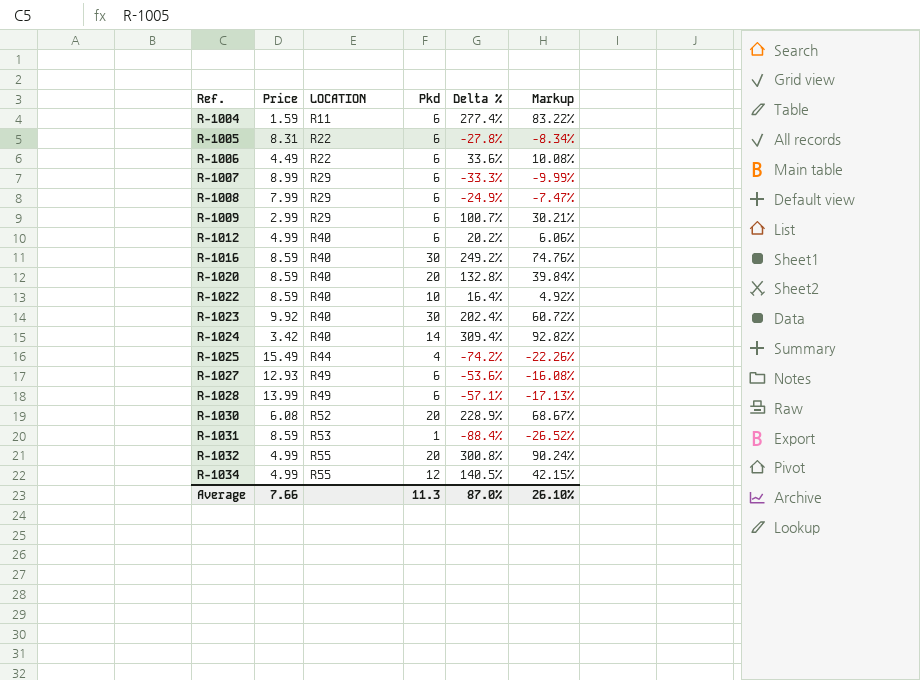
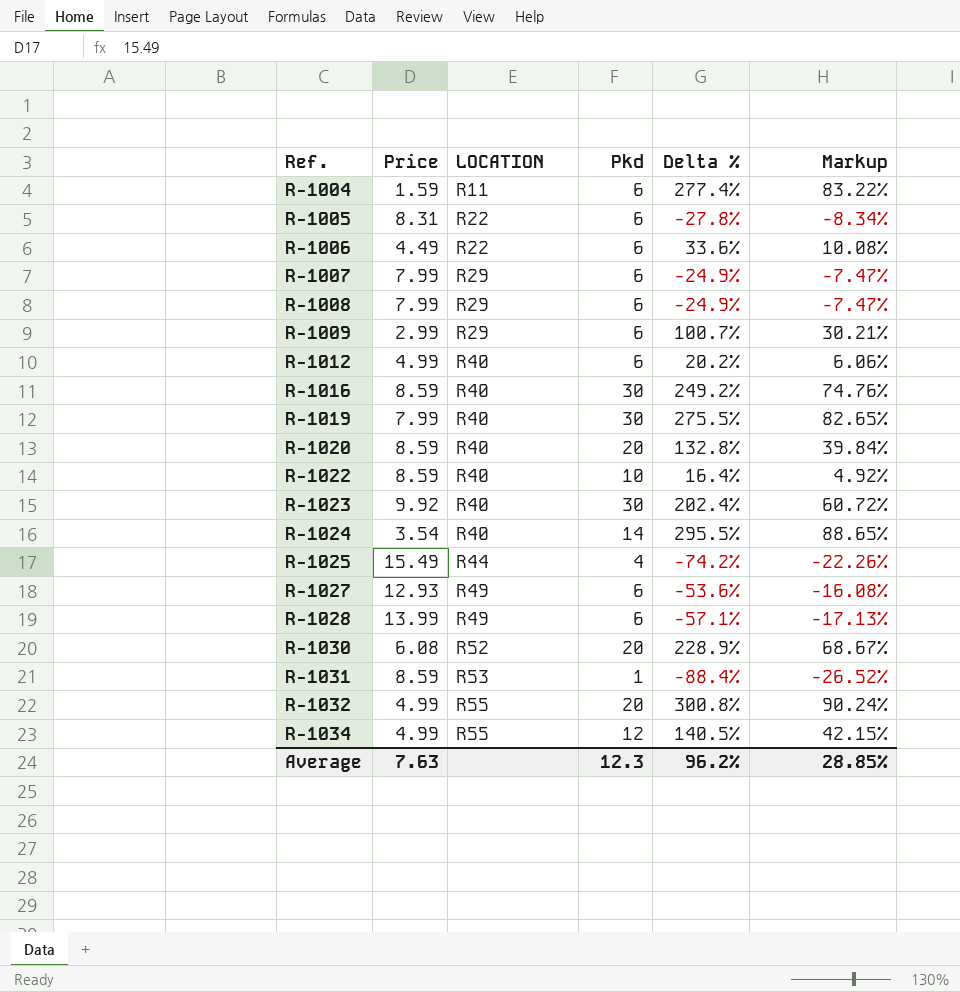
R-1007 | Price: 8.99 -> 7.99
R-1007 | Delta %: -33.3% -> -24.9%
R-1007 | Markup: -9.99% -> -7.47%
row R-1019: none -> 7.99 | R40 | 30 | 275.5% | 82.65%
R-1024 | Price: 3.42 -> 3.54
R-1024 | Delta %: 309.4% -> 295.5%
R-1024 | Markup: 92.82% -> 88.65%
Average | Price: 7.66 -> 7.63
Average | Pkd: 11.3 -> 12.3
Average | Delta %: 87.0% -> 96.2%
Average | Markup: 26.10% -> 28.85%

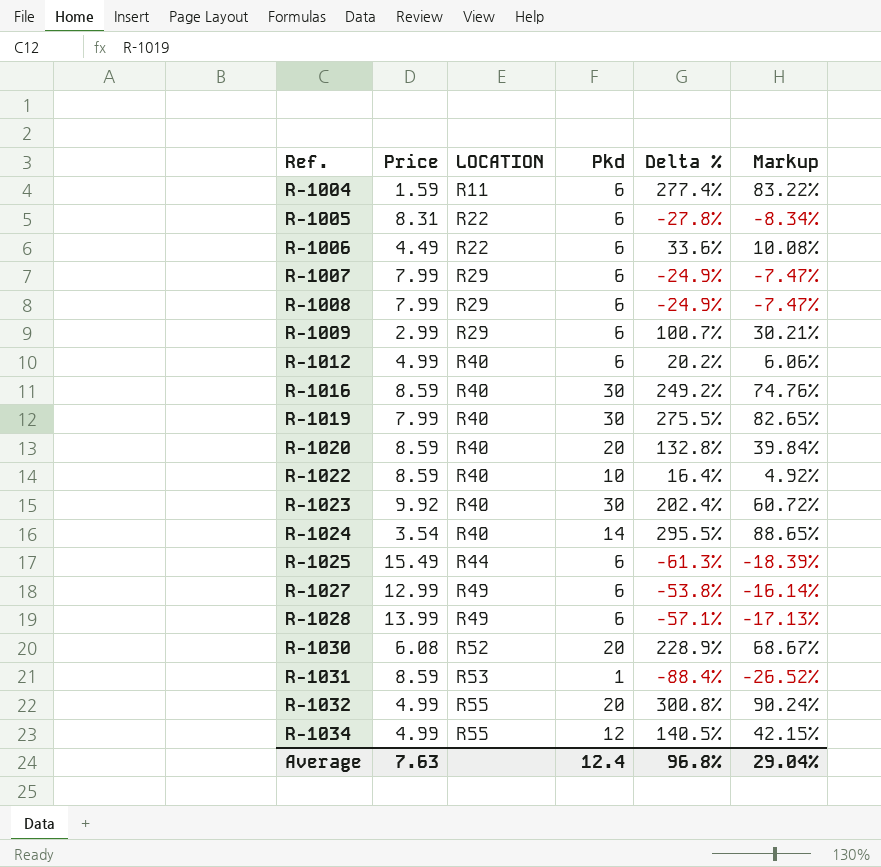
R-1025 | Pkd: 4 -> 6
R-1025 | Delta %: -74.2% -> -61.3%
R-1025 | Markup: -22.26% -> -18.39%
R-1027 | Price: 12.93 -> 12.99
R-1027 | Delta %: -53.6% -> -53.8%
R-1027 | Markup: -16.08% -> -16.14%
Average | Pkd: 12.3 -> 12.4
Average | Delta %: 96.2% -> 96.8%
Average | Markup: 28.85% -> 29.04%

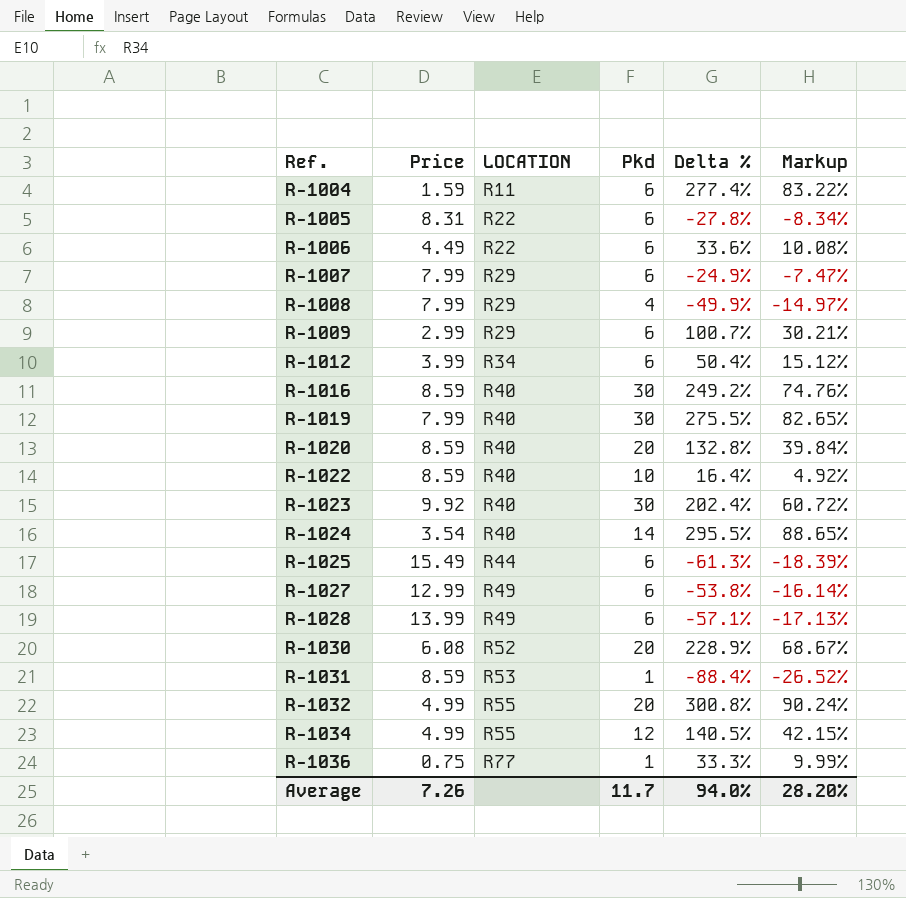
R-1008 | Pkd: 6 -> 4
R-1008 | Delta %: -24.9% -> -49.9%
R-1008 | Markup: -7.47% -> -14.97%
R-1012 | Price: 4.99 -> 3.99
R-1012 | LOCATION: R40 -> R34
R-1012 | Delta %: 20.2% -> 50.4%
R-1012 | Markup: 6.06% -> 15.12%
row R-1036: none -> 0.75 | R77 | 1 | 33.3% | 9.99%
Average | Price: 7.63 -> 7.26
Average | Pkd: 12.4 -> 11.7
Average | Delta %: 96.8% -> 94.0%
Average | Markup: 29.04% -> 28.20%

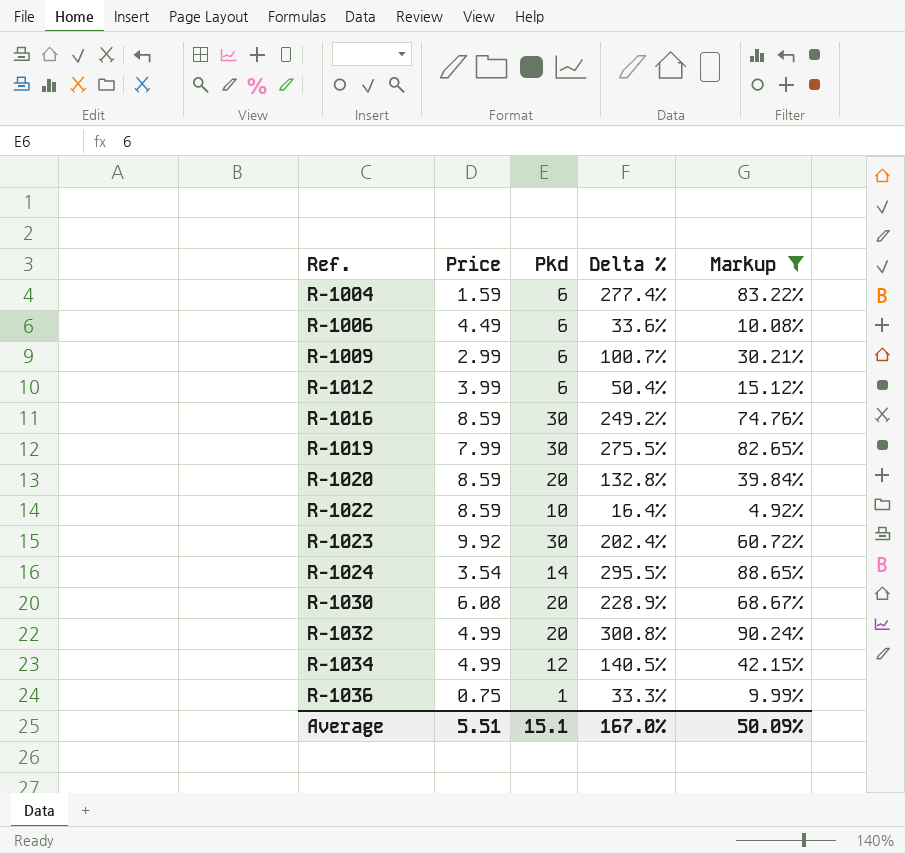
filter: none -> Markup >= 4.92%
column LOCATION | position: 3 -> none
Average | Price: 7.26 -> 5.51
Average | Pkd: 11.7 -> 15.1
Average | Delta %: 94.0% -> 167.0%
Average | Markup: 28.20% -> 50.09%

